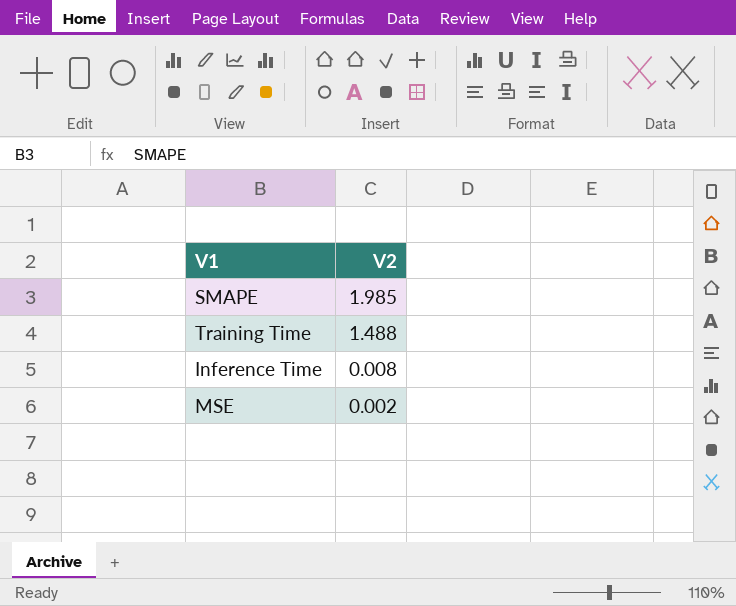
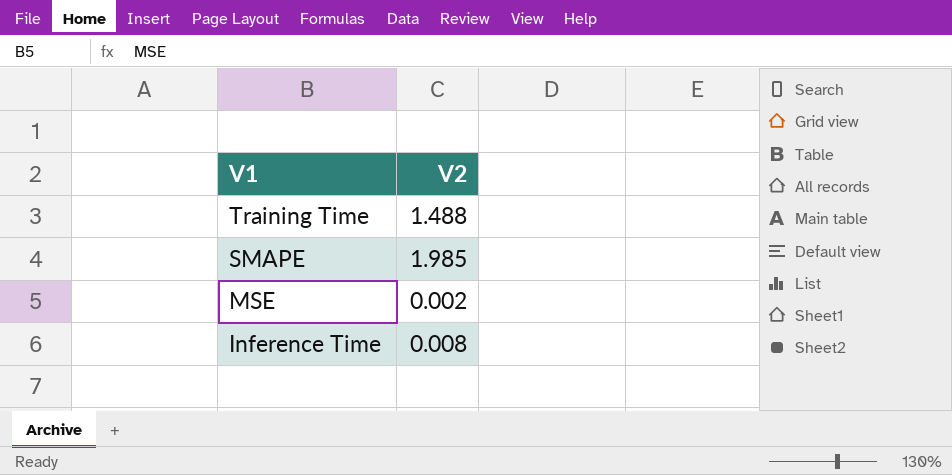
row order: V2 descending -> V1 descending

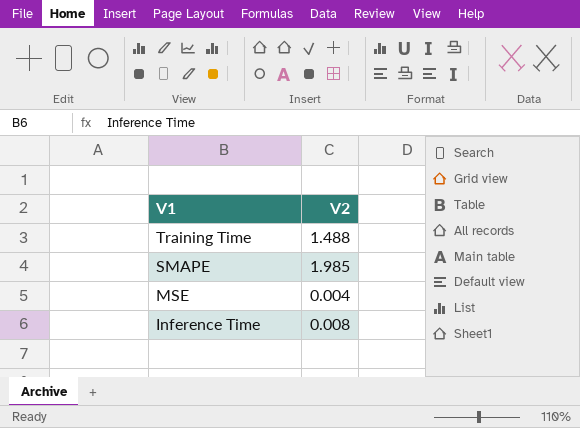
MSE | V2: 0.002 -> 0.004

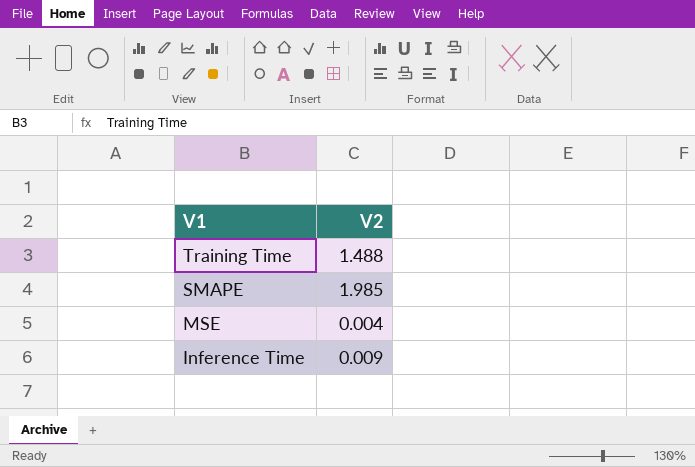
Inference Time | V2: 0.008 -> 0.009

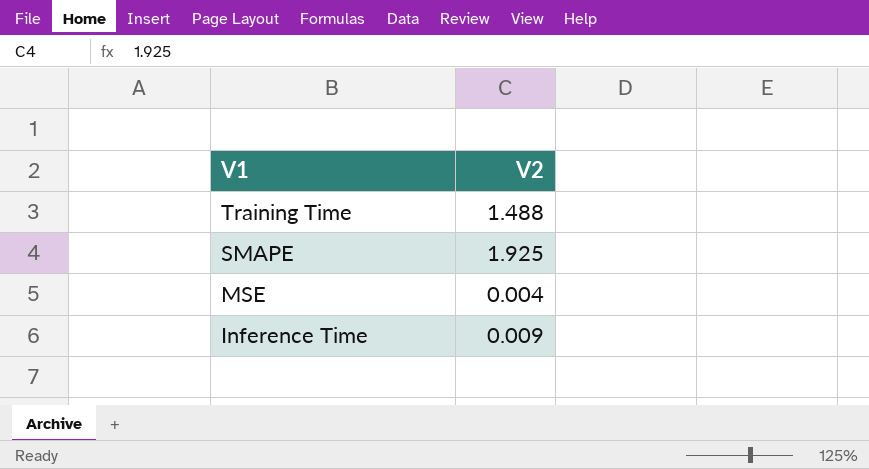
SMAPE | V2: 1.985 -> 1.925

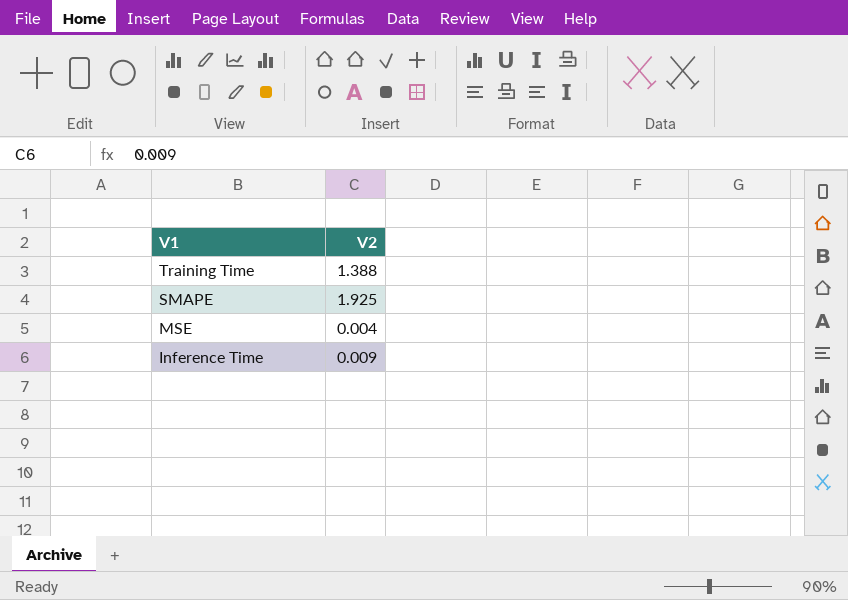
Training Time | V2: 1.488 -> 1.388

